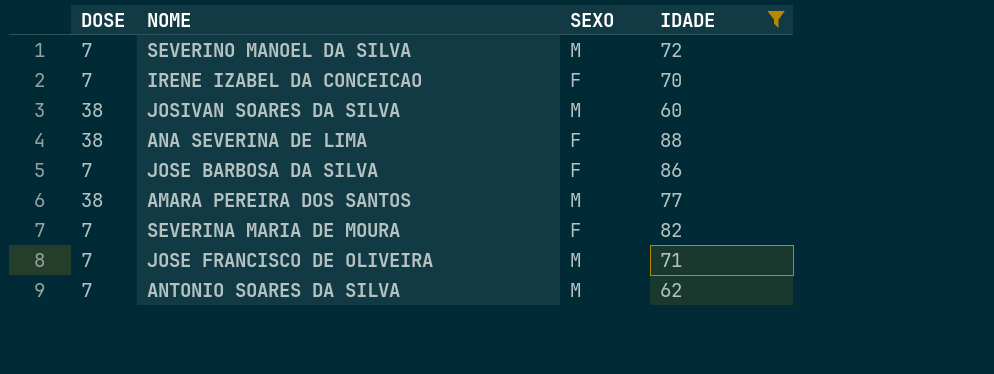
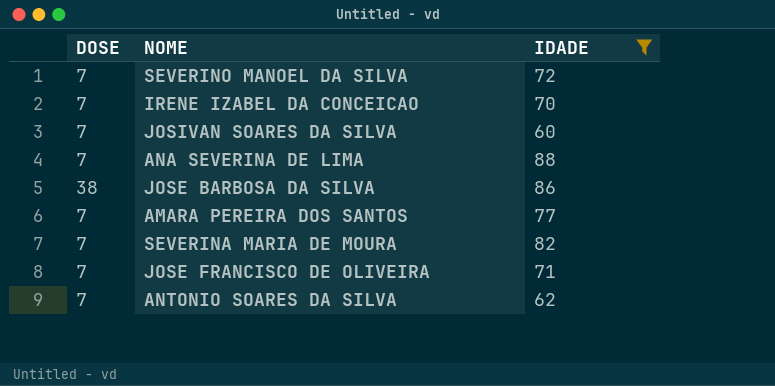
column SEXO | position: 3 -> none
JOSIVAN SOARES DA SILVA | DOSE: 38 -> 7
ANA SEVERINA DE LIMA | DOSE: 38 -> 7
JOSE BARBOSA DA SILVA | DOSE: 7 -> 38
AMARA PEREIRA DOS SANTOS | DOSE: 38 -> 7

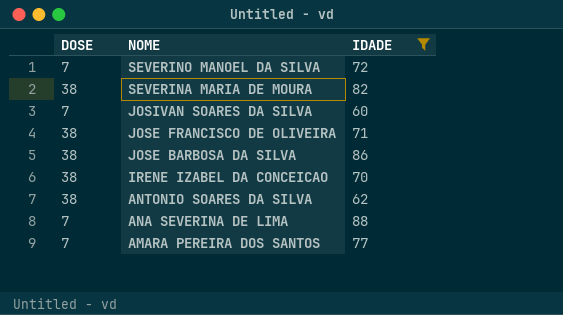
row order: none -> NOME descending
SEVERINA MARIA DE MOURA | DOSE: 7 -> 38
JOSE FRANCISCO DE OLIVEIRA | DOSE: 7 -> 38
IRENE IZABEL DA CONCEICAO | DOSE: 7 -> 38
ANTONIO SOARES DA SILVA | DOSE: 7 -> 38

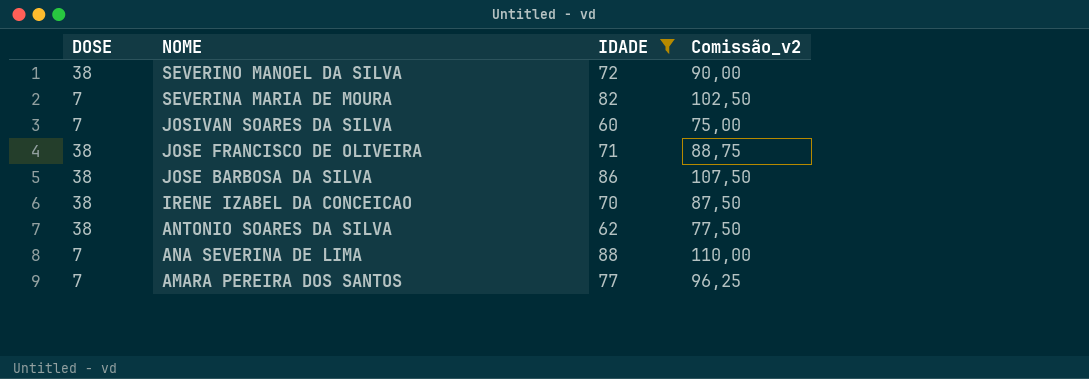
column Comissão_v2 | formula: none -> [IDADE] * 1,25
SEVERINO MANOEL DA SILVA | DOSE: 7 -> 38
SEVERINA MARIA DE MOURA | DOSE: 38 -> 7

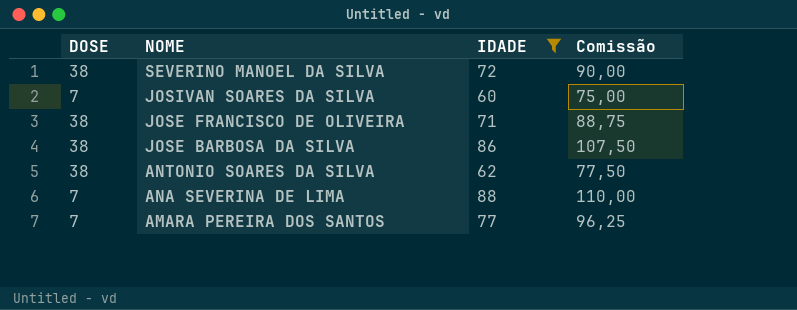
column name: Comissão_v2 -> Comissão
row SEVERINA MARIA DE MOURA: 7 | 82 | 102,50 -> none
row IRENE IZABEL DA CONCEICAO: 38 | 70 | 87,50 -> none

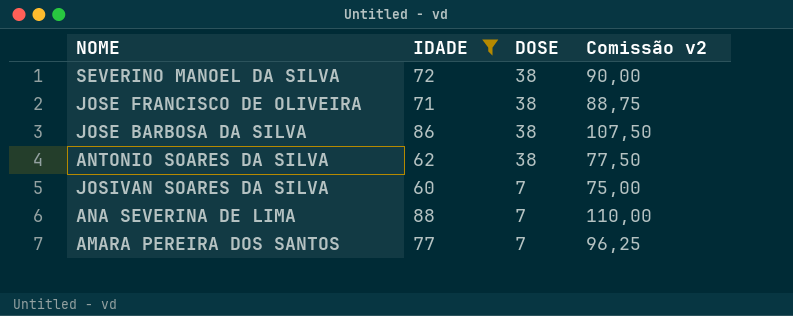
row order: NOME descending -> DOSE descending
column DOSE | position: 1 -> 3
column name: Comissão -> Comissão v2

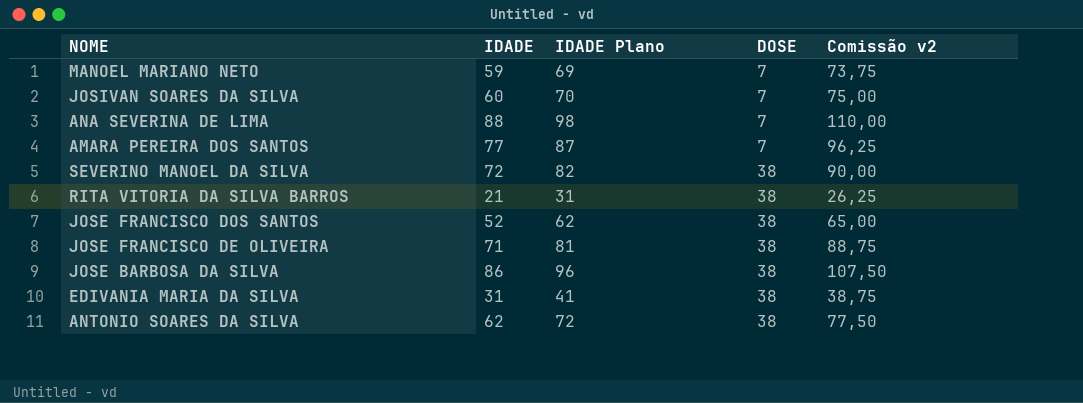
filter: IDADE >= 60 -> none
row order: DOSE descending -> DOSE ascending
column IDADE Plano | formula: none -> [IDADE] + 10

